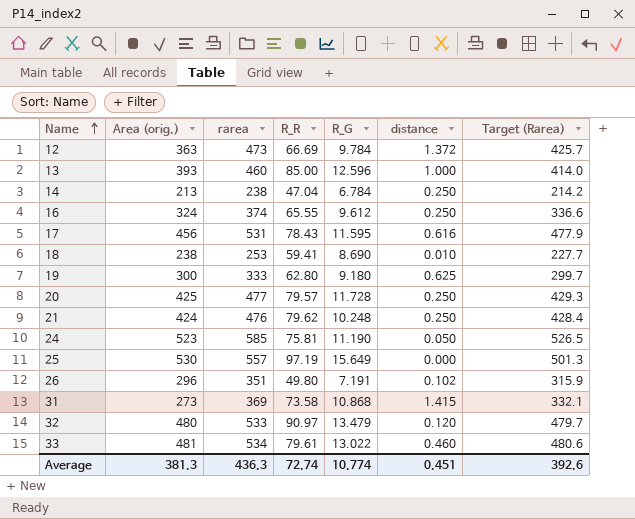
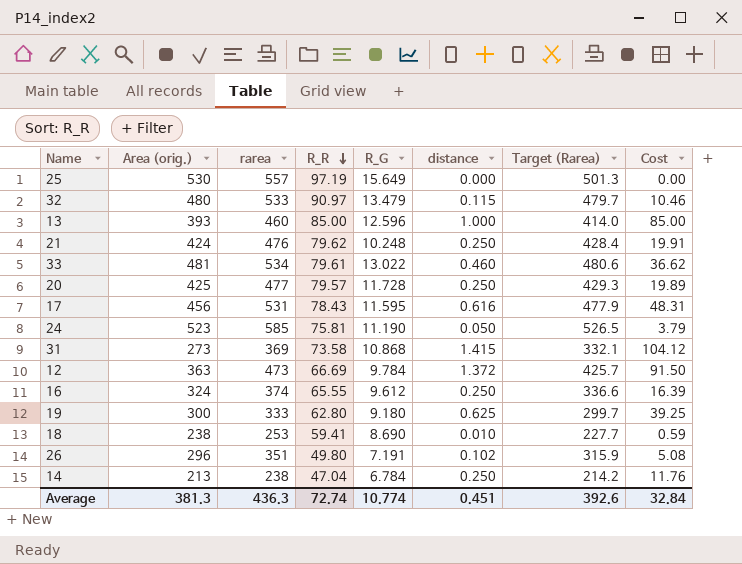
row order: Name ascending -> R_R descending
column Cost | formula: none -> [R_R] * [distance]
32 | distance: 0.120 -> 0.115

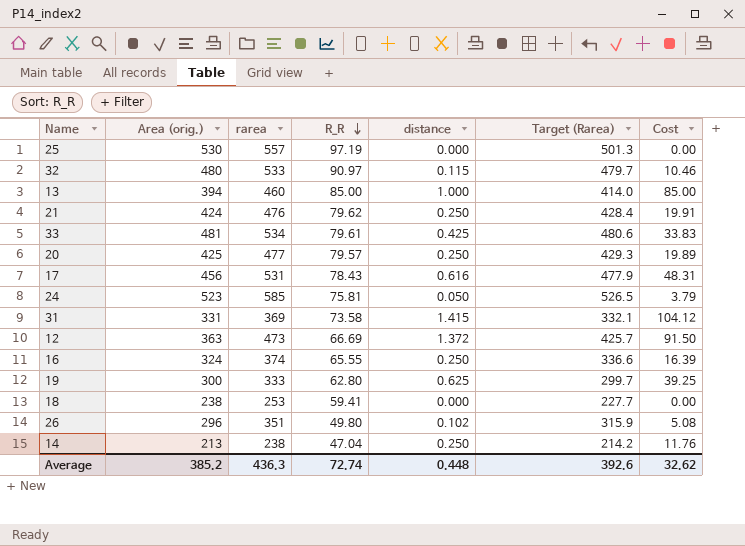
column R_G | position: 5 -> none
13 | Area (orig.): 393 -> 394
33 | distance: 0.460 -> 0.425
33 | Cost: 36.62 -> 33.83
31 | Area (orig.): 273 -> 331
18 | distance: 0.010 -> 0.000
18 | Cost: 0.59 -> 0.00
Average | Area (orig.): 381.3 -> 385.2
Average | distance: 0.451 -> 0.448
Average | Cost: 32.84 -> 32.62

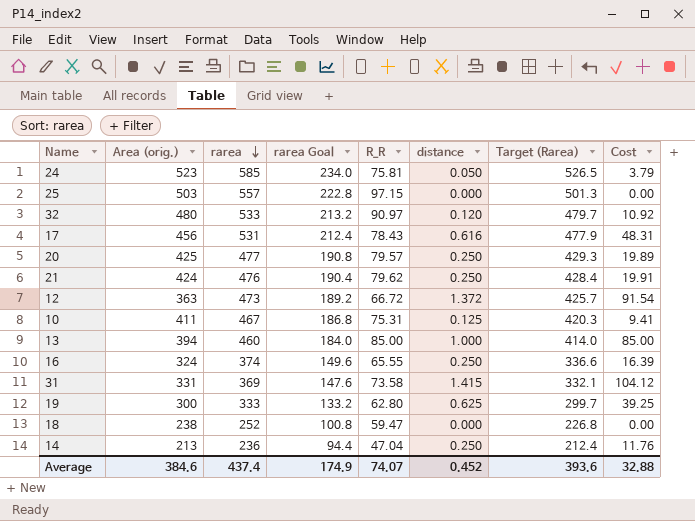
row order: R_R descending -> rarea descending
column rarea Goal | formula: none -> [rarea] * 0.4
row 33: 481 | 534 | 79.61 | 0.425 | 480.6 | 33.83 -> none
row 26: 296 | 351 | 49.80 | 0.102 | 315.9 | 5.08 -> none
25 | Area (orig.): 530 -> 503
25 | R_R: 97.19 -> 97.15
32 | distance: 0.115 -> 0.120
32 | Cost: 10.46 -> 10.92
12 | R_R: 66.69 -> 66.72
12 | Cost: 91.50 -> 91.54
row 10: none -> 411 | 467 | 186.8 | 75.31 | 0.125 | 420.3 | 9.41
18 | rarea: 253 -> 252
18 | R_R: 59.41 -> 59.47
18 | Target (Rarea): 227.7 -> 226.8
14 | rarea: 238 -> 236
14 | Target (Rarea): 214.2 -> 212.4
Average | Area (orig.): 385.2 -> 384.6
Average | rarea: 436.3 -> 437.4
Average | R_R: 72.74 -> 74.07
Average | distance: 0.448 -> 0.452
Average | Target (Rarea): 392.6 -> 393.6
Average | Cost: 32.62 -> 32.88

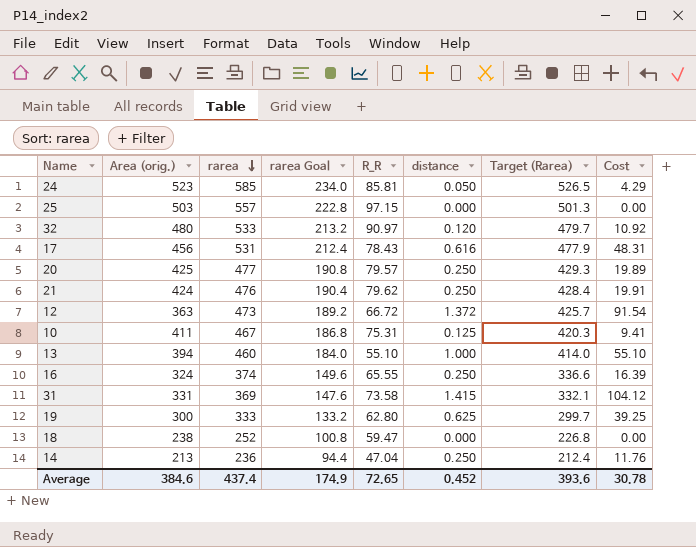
24 | R_R: 75.81 -> 85.81
24 | Cost: 3.79 -> 4.29
13 | R_R: 85.00 -> 55.10
13 | Cost: 85.00 -> 55.10
Average | R_R: 74.07 -> 72.65
Average | Cost: 32.88 -> 30.78

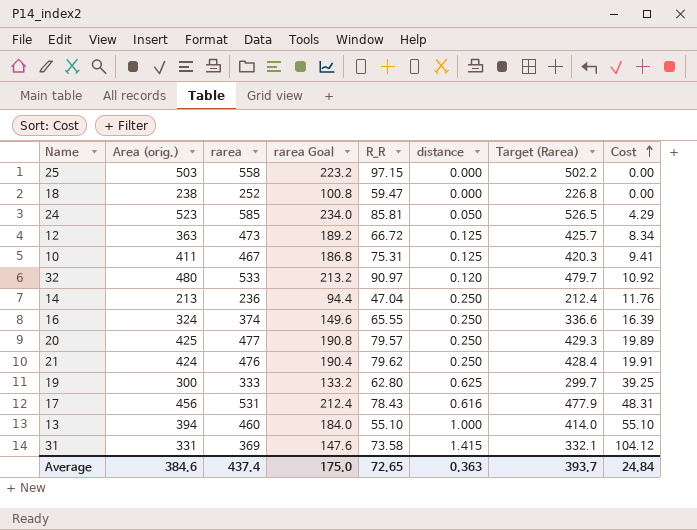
row order: rarea descending -> Cost ascending
25 | rarea: 557 -> 558
25 | rarea Goal: 222.8 -> 223.2
25 | Target (Rarea): 501.3 -> 502.2
12 | distance: 1.372 -> 0.125
12 | Cost: 91.54 -> 8.34
Average | rarea Goal: 174.9 -> 175.0
Average | distance: 0.452 -> 0.363
Average | Target (Rarea): 393.6 -> 393.7
Average | Cost: 30.78 -> 24.84

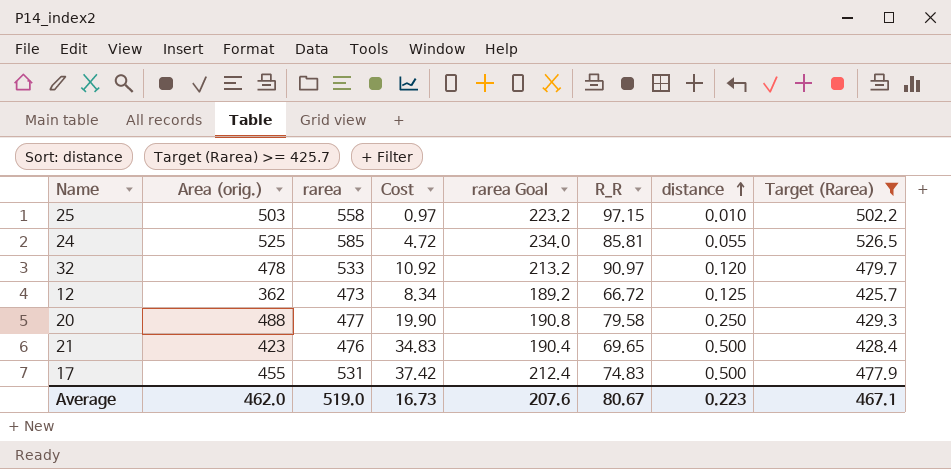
filter: none -> Target (Rarea) >= 425.7
row order: Cost ascending -> distance ascending
column Cost | position: 8 -> 4
25 | Cost: 0.00 -> 0.97
25 | distance: 0.000 -> 0.010
24 | Area (orig.): 523 -> 525
24 | Cost: 4.29 -> 4.72
24 | distance: 0.050 -> 0.055
32 | Area (orig.): 480 -> 478
12 | Area (orig.): 363 -> 362
20 | Area (orig.): 425 -> 488
20 | Cost: 19.89 -> 19.90
20 | R_R: 79.57 -> 79.58
21 | Area (orig.): 424 -> 423
21 | Cost: 19.91 -> 34.83
21 | R_R: 79.62 -> 69.65
21 | distance: 0.250 -> 0.500
17 | Area (orig.): 456 -> 455
17 | Cost: 48.31 -> 37.42
17 | R_R: 78.43 -> 74.83
17 | distance: 0.616 -> 0.500
Average | Area (orig.): 384.6 -> 462.0
Average | rarea: 437.4 -> 519.0
Average | Cost: 24.84 -> 16.73
Average | rarea Goal: 175.0 -> 207.6
Average | R_R: 72.65 -> 80.67
Average | distance: 0.363 -> 0.223
Average | Target (Rarea): 393.7 -> 467.1

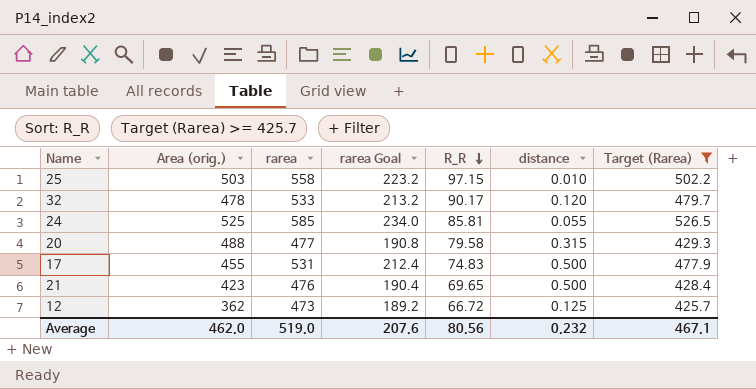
row order: distance ascending -> R_R descending
column Cost | formula: [R_R] * [distance] -> none
32 | R_R: 90.97 -> 90.17
20 | distance: 0.250 -> 0.315
Average | R_R: 80.67 -> 80.56
Average | distance: 0.223 -> 0.232

